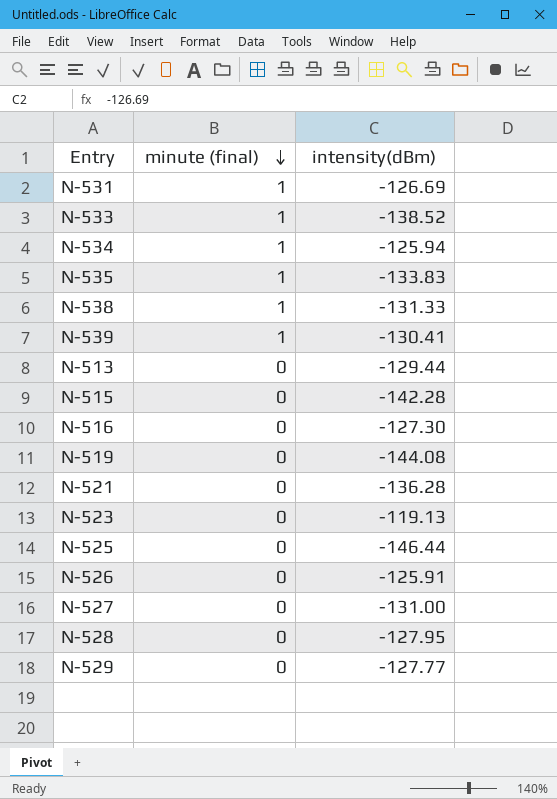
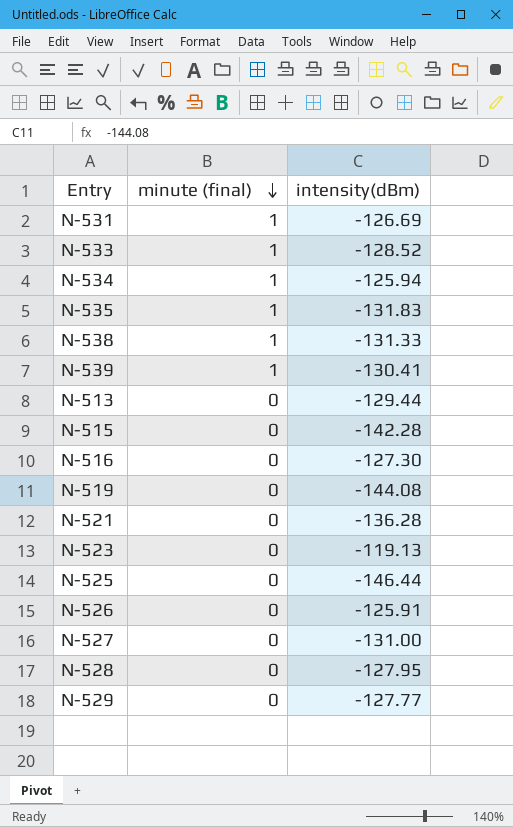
N-533 | intensity(dBm): -138.52 -> -128.52
N-535 | intensity(dBm): -133.83 -> -131.83

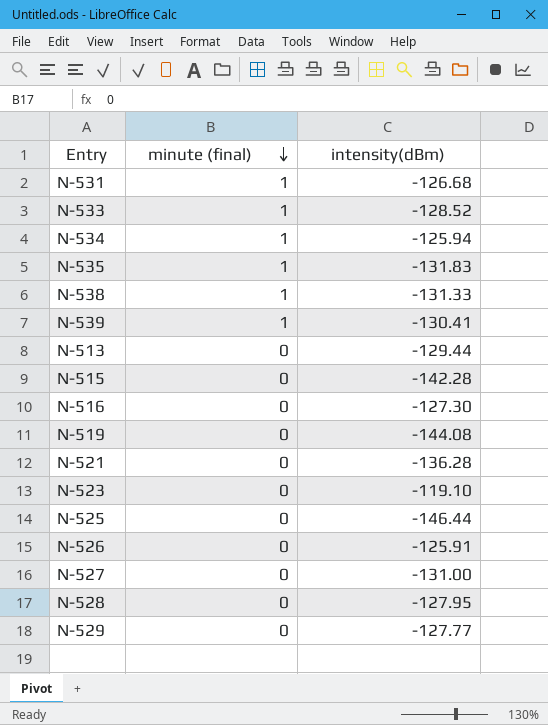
N-531 | intensity(dBm): -126.69 -> -126.68
N-523 | intensity(dBm): -119.13 -> -119.10

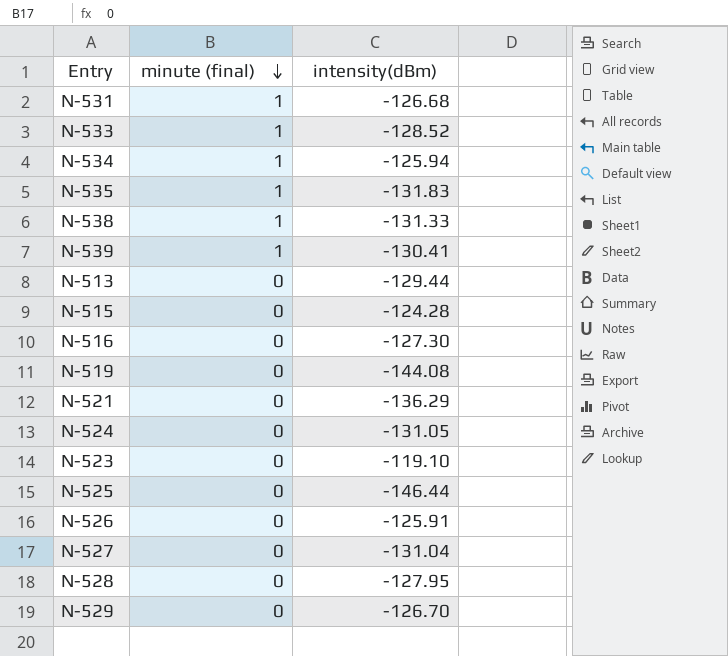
N-515 | intensity(dBm): -142.28 -> -124.28
N-521 | intensity(dBm): -136.28 -> -136.29
row N-524: none -> 0 | -131.05
N-527 | intensity(dBm): -131.00 -> -131.04
N-529 | intensity(dBm): -127.77 -> -126.70

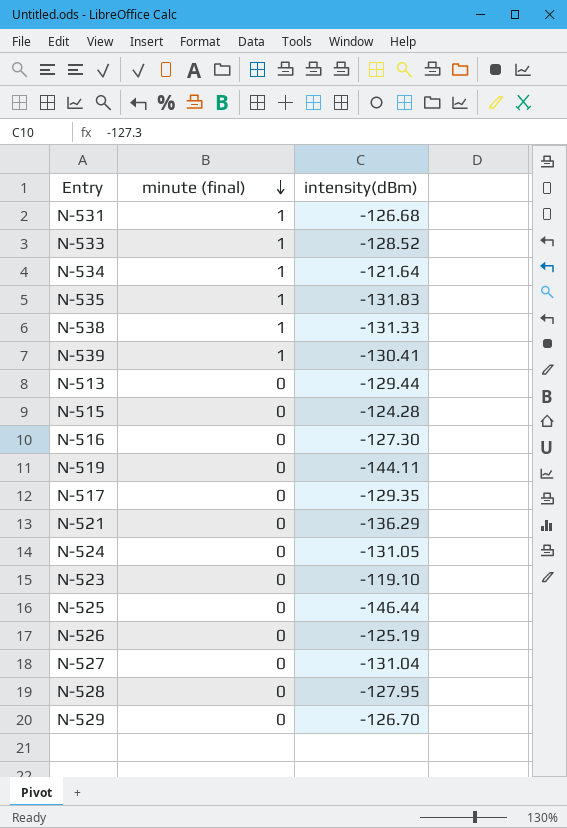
N-534 | intensity(dBm): -125.94 -> -121.64
N-519 | intensity(dBm): -144.08 -> -144.11
row N-517: none -> 0 | -129.35
N-526 | intensity(dBm): -125.91 -> -125.19

